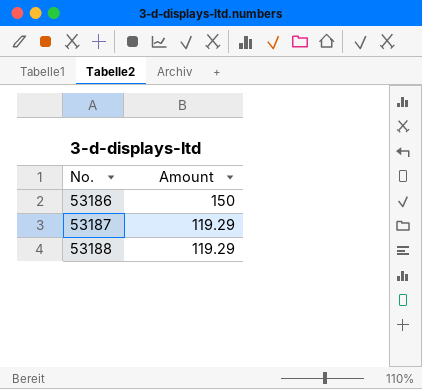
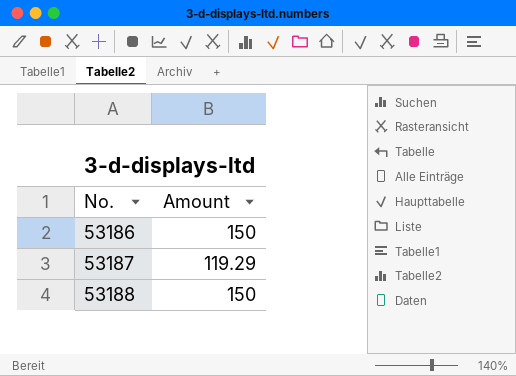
53188 | Amount: 119.29 -> 150

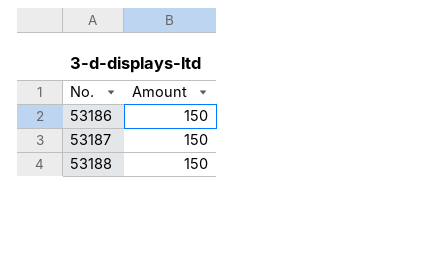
53187 | Amount: 119.29 -> 150

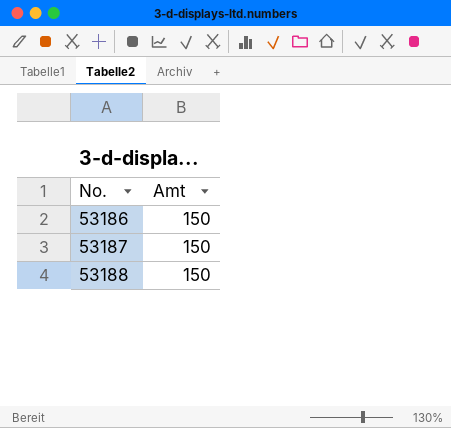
column name: Amount -> Amt

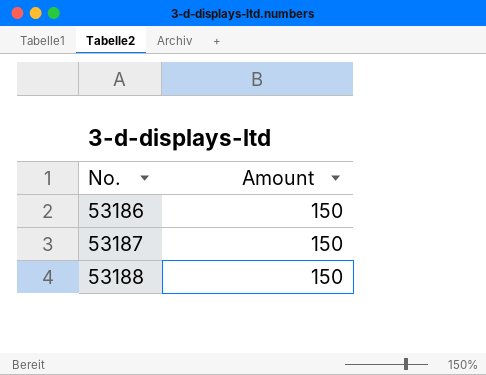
column name: Amt -> Amount

